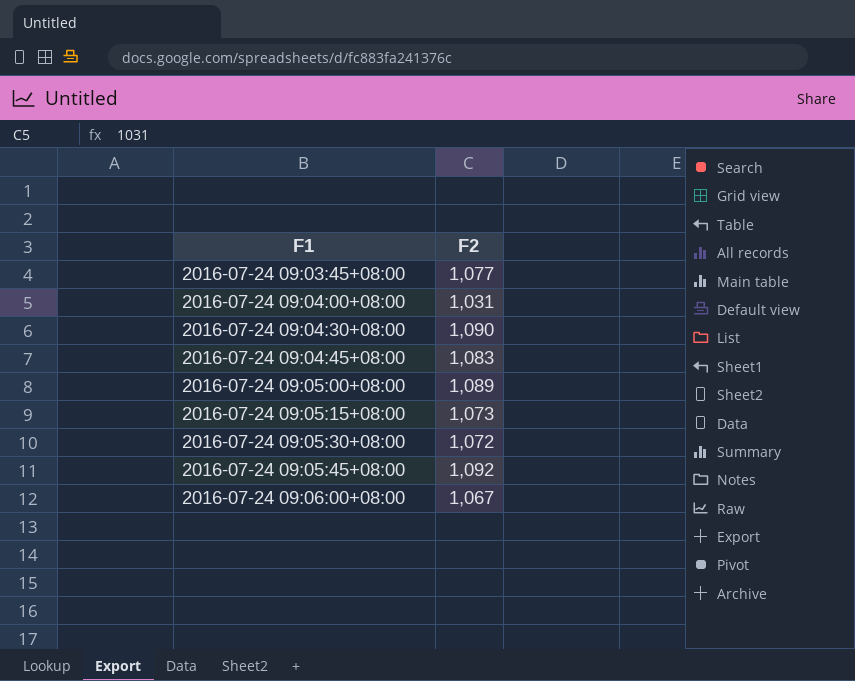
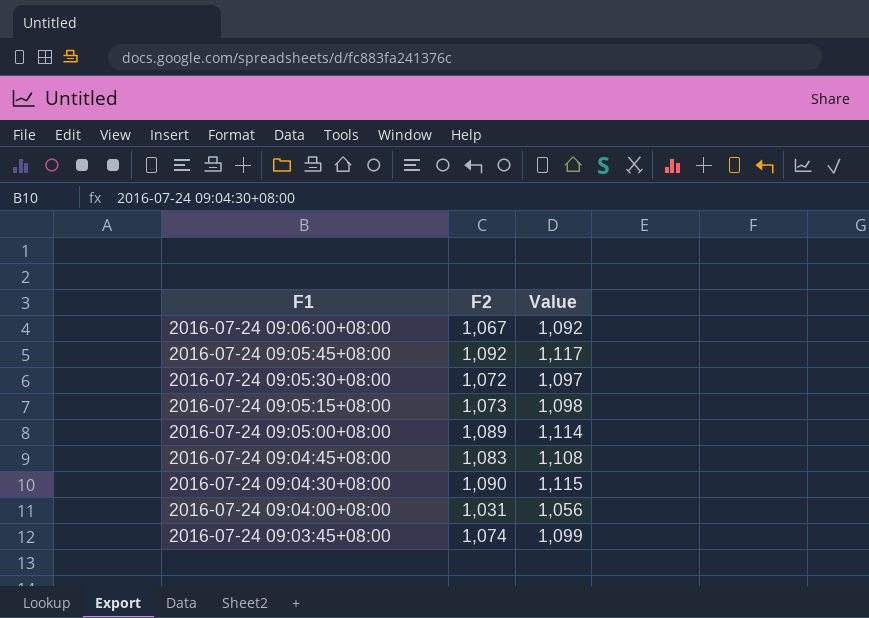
row order: F1 ascending -> F1 descending
column Value | formula: none -> [F2] + 25
2016-07-24 09:03:45+08:00 | F2: 1,077 -> 1,074

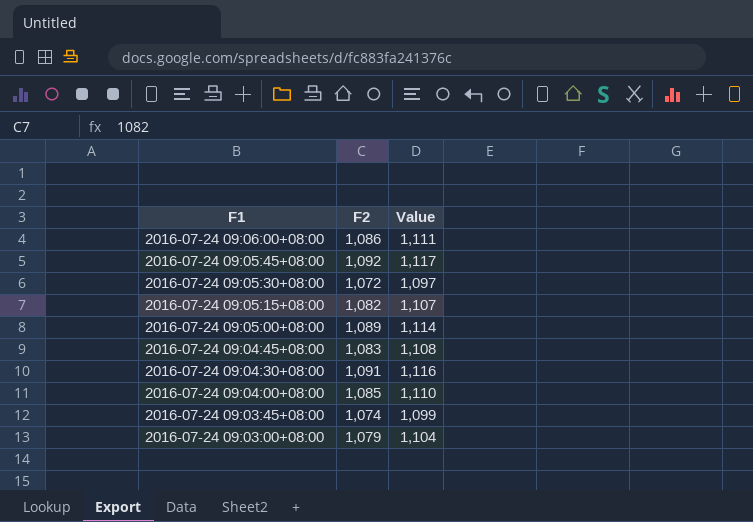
2016-07-24 09:06:00+08:00 | F2: 1,067 -> 1,086
2016-07-24 09:06:00+08:00 | Value: 1,092 -> 1,111
2016-07-24 09:05:15+08:00 | F2: 1,073 -> 1,082
2016-07-24 09:05:15+08:00 | Value: 1,098 -> 1,107
2016-07-24 09:04:30+08:00 | F2: 1,090 -> 1,091
2016-07-24 09:04:30+08:00 | Value: 1,115 -> 1,116
2016-07-24 09:04:00+08:00 | F2: 1,031 -> 1,085
2016-07-24 09:04:00+08:00 | Value: 1,056 -> 1,110
row 2016-07-24 09:03:00+08:00: none -> 1,079 | 1,104

